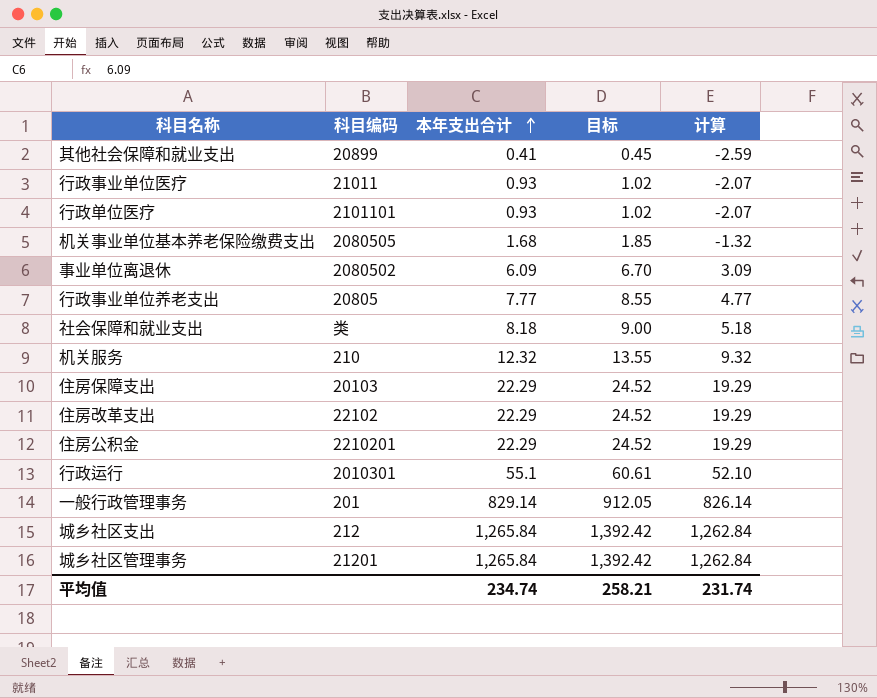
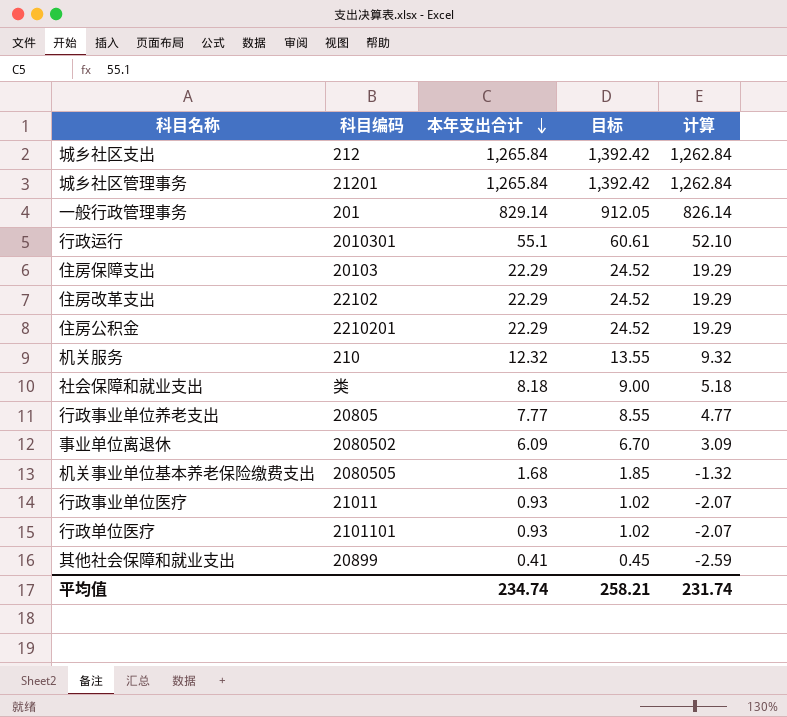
row order: 本年支出合计 ascending -> 本年支出合计 descending

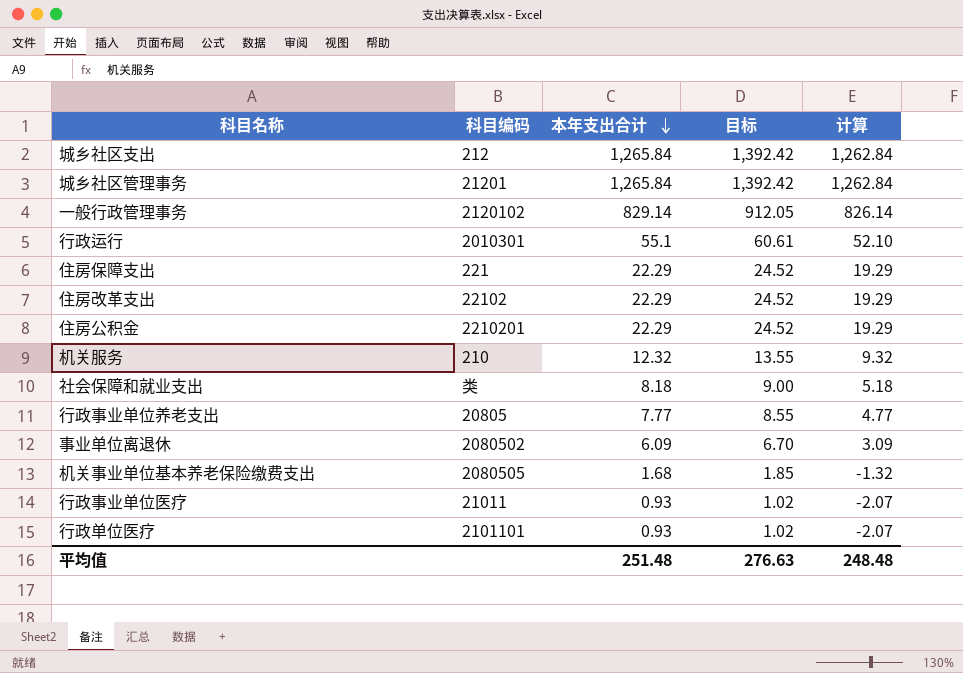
row 其他社会保障和就业支出: 20899 | 0.41 | 0.45 | -2.59 -> none
一般行政管理事务 | 科目编码: 201 -> 2120102
住房保障支出 | 科目编码: 20103 -> 221
平均值 | 本年支出合计: 234.74 -> 251.48
平均值 | 目标: 258.21 -> 276.63
平均值 | 计算: 231.74 -> 248.48

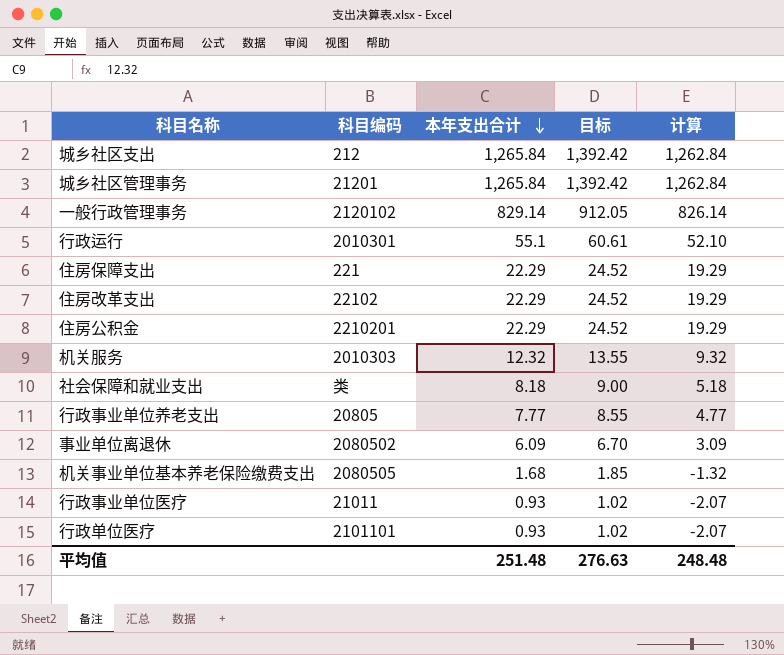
机关服务 | 科目编码: 210 -> 2010303

